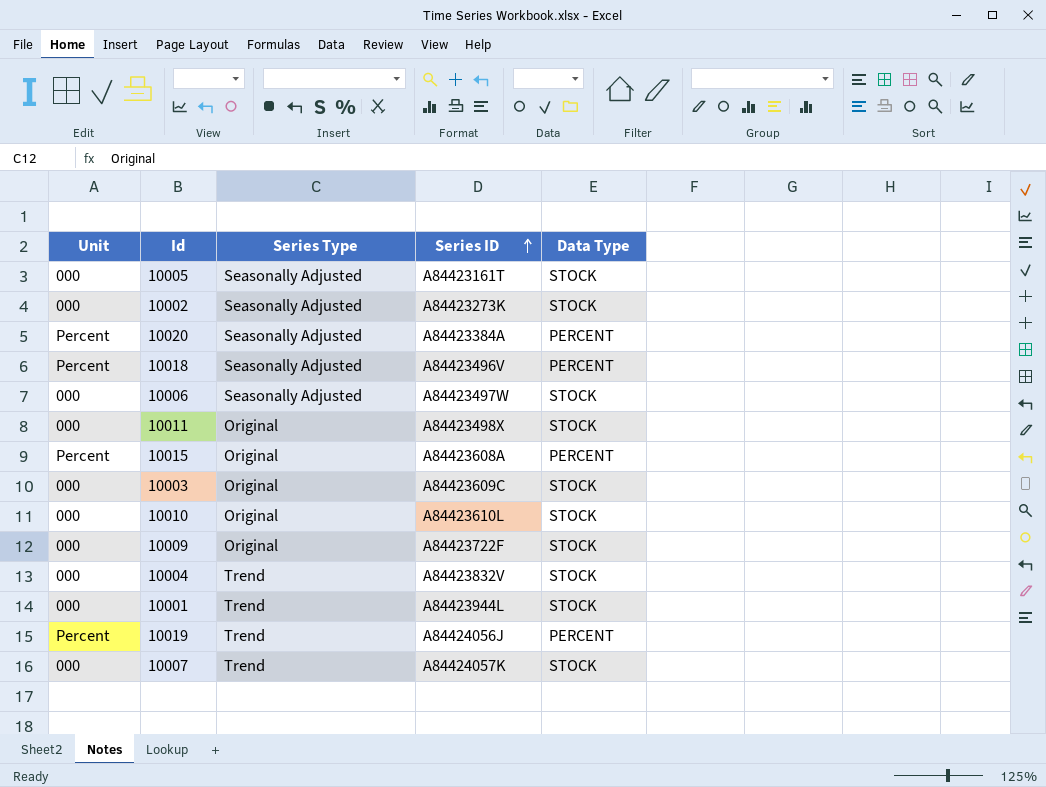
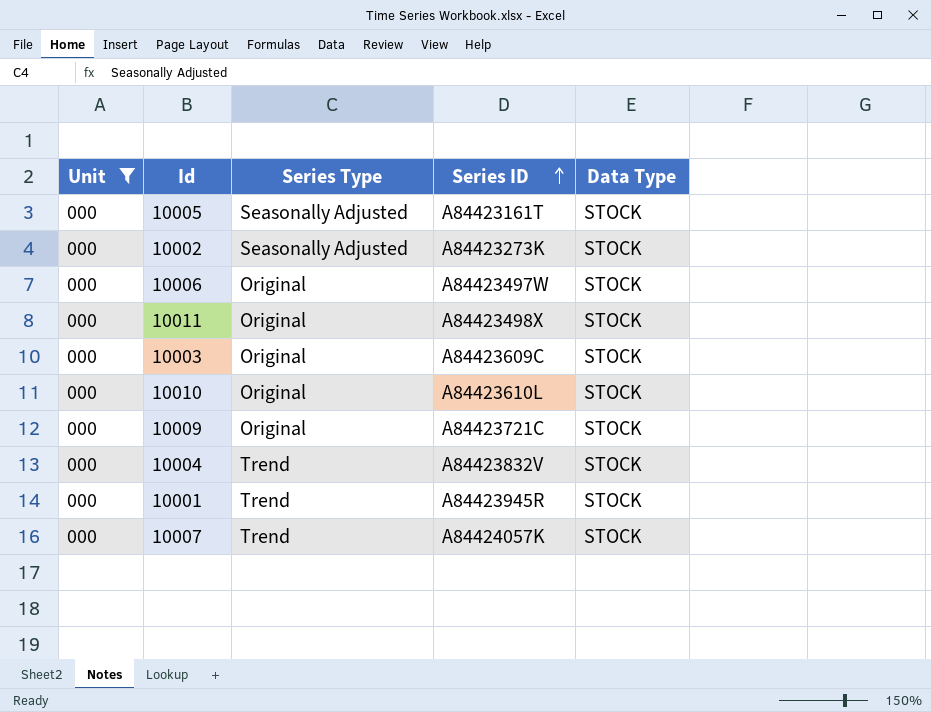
filter: none -> Unit = 000
10006 | Series Type: Seasonally Adjusted -> Original
10009 | Series ID: A84423722F -> A84423721C
10001 | Series ID: A84423944L -> A84423945R

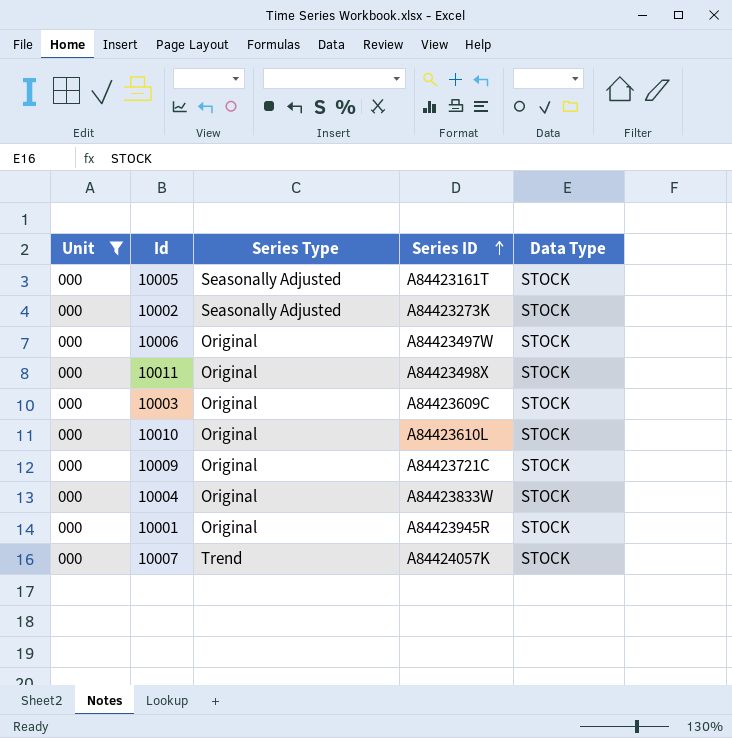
10004 | Series Type: Trend -> Original
10004 | Series ID: A84423832V -> A84423833W
10001 | Series Type: Trend -> Original

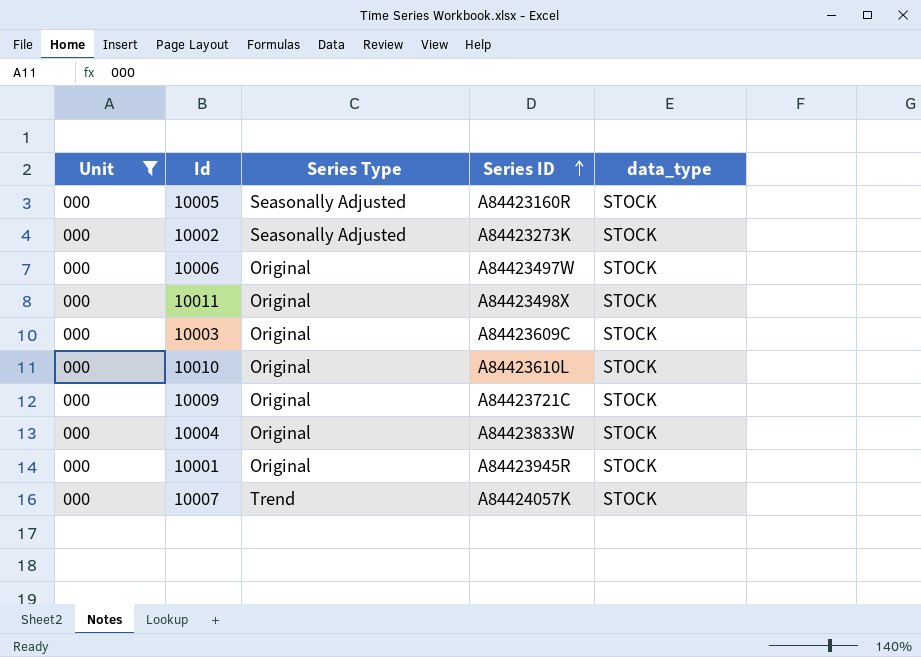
column name: Data Type -> data_type
10005 | Series ID: A84423161T -> A84423160R

